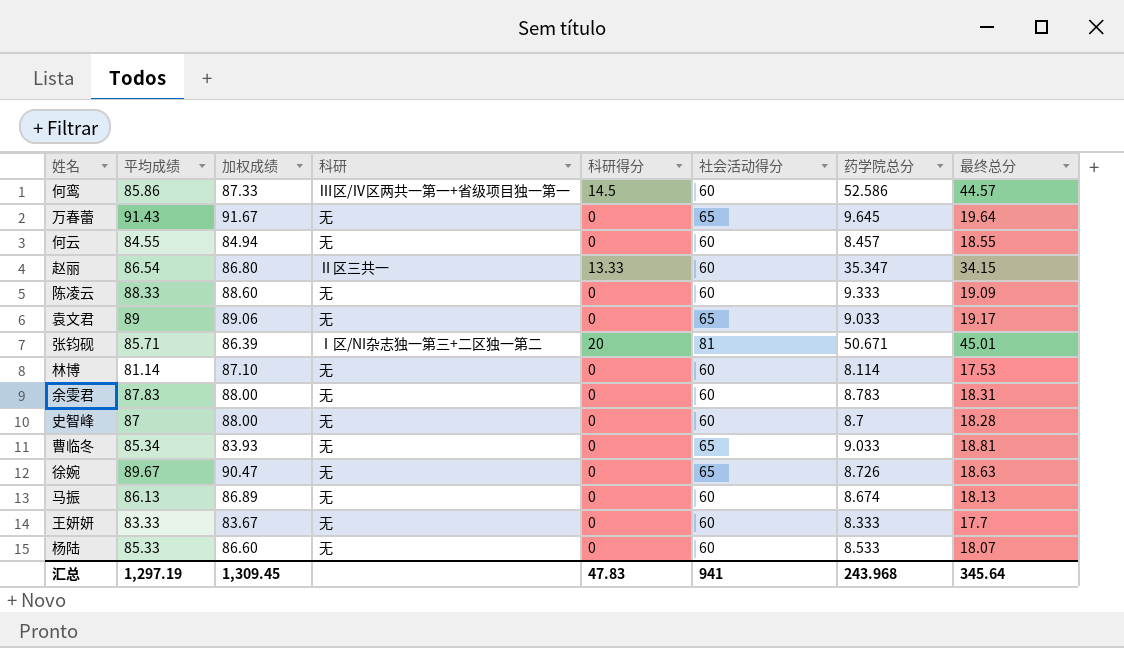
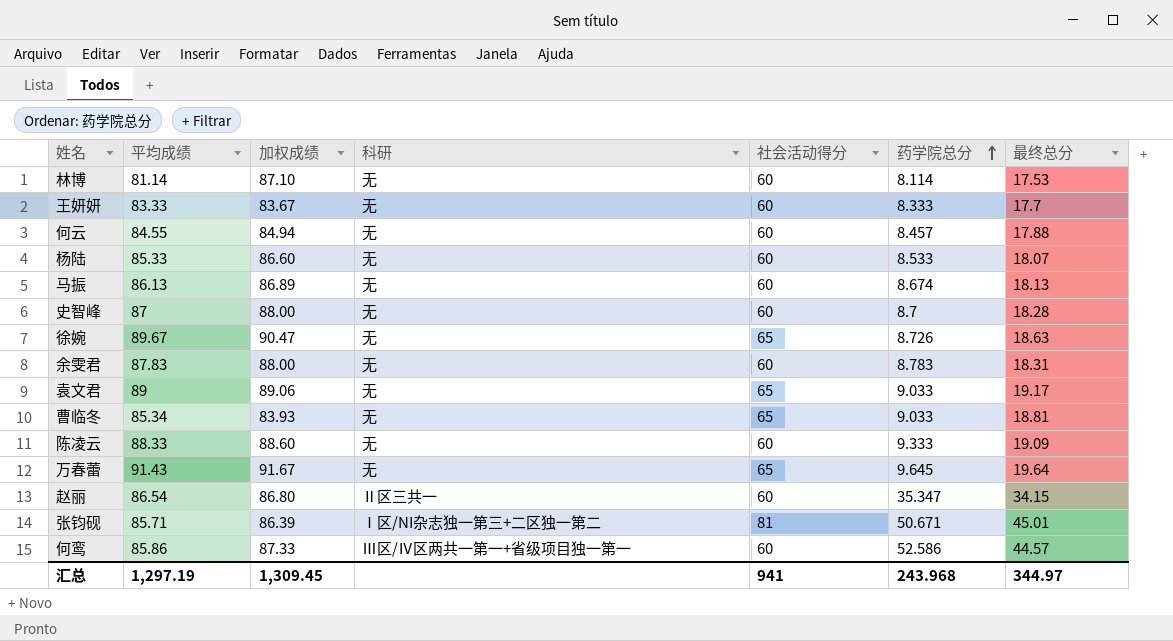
row order: none -> 药学院总分 ascending
column 科研得分 | position: 5 -> none
何云 | 最终总分: 18.55 -> 17.88
汇总 | 最终总分: 345.64 -> 344.97

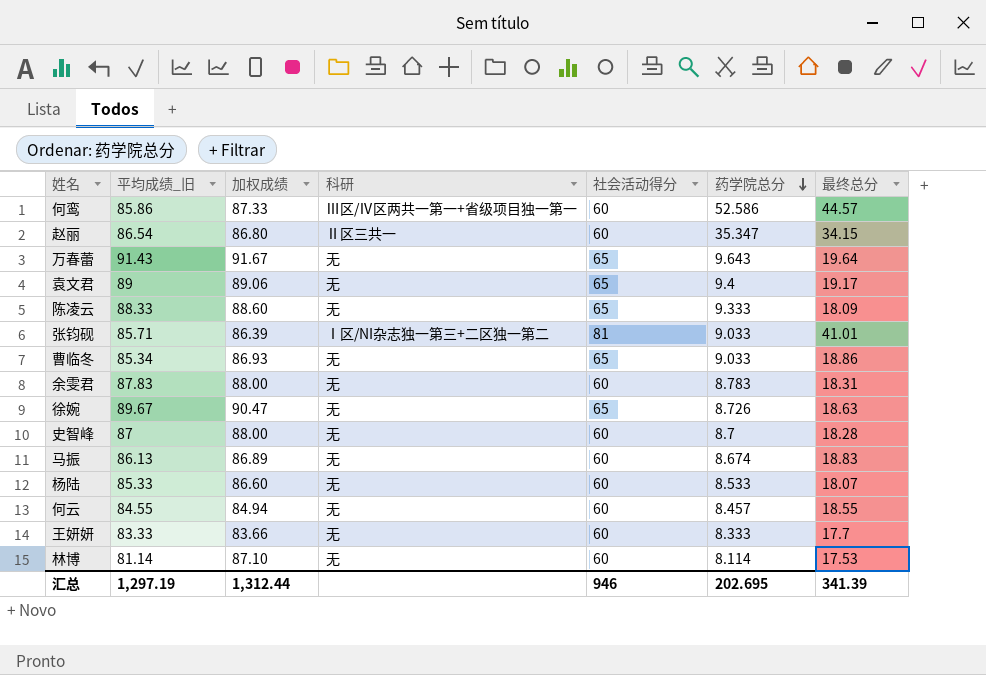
row order: 药学院总分 ascending -> 药学院总分 descending
column name: 平均成绩 -> 平均成绩_旧
万春蕾 | 药学院总分: 9.645 -> 9.643
袁文君 | 药学院总分: 9.033 -> 9.4
陈凌云 | 社会活动得分: 60 -> 65
陈凌云 | 最终总分: 19.09 -> 18.09
张钧砚 | 药学院总分: 50.671 -> 9.033
张钧砚 | 最终总分: 45.01 -> 41.01
曹临冬 | 加权成绩: 83.93 -> 86.93
曹临冬 | 最终总分: 18.81 -> 18.86
马振 | 最终总分: 18.13 -> 18.83
何云 | 最终总分: 17.88 -> 18.55
王妍妍 | 加权成绩: 83.67 -> 83.66
汇总 | 加权成绩: 1,309.45 -> 1,312.44
汇总 | 社会活动得分: 941 -> 946
汇总 | 药学院总分: 243.968 -> 202.695
汇总 | 最终总分: 344.97 -> 341.39

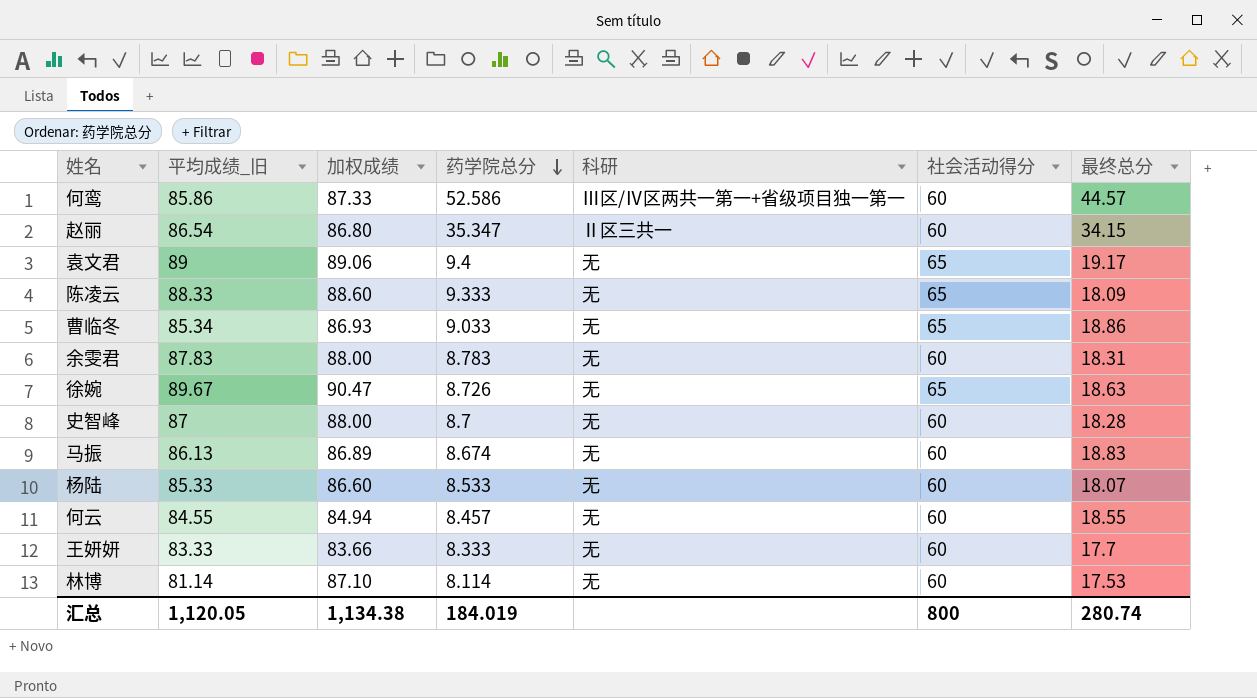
column 药学院总分 | position: 6 -> 4
row 万春蕾: 91.43 | 91.67 | 无 | 65 | 9.643 | 19.64 -> none
row 张钧砚: 85.71 | 86.39 | Ⅰ区/NI杂志独一第三+二区独一第二 | 81 | 9.033 | 41.01 -> none
汇总 | 平均成绩_旧: 1,297.19 -> 1,120.05
汇总 | 加权成绩: 1,312.44 -> 1,134.38
汇总 | 药学院总分: 202.695 -> 184.019
汇总 | 社会活动得分: 946 -> 800
汇总 | 最终总分: 341.39 -> 280.74

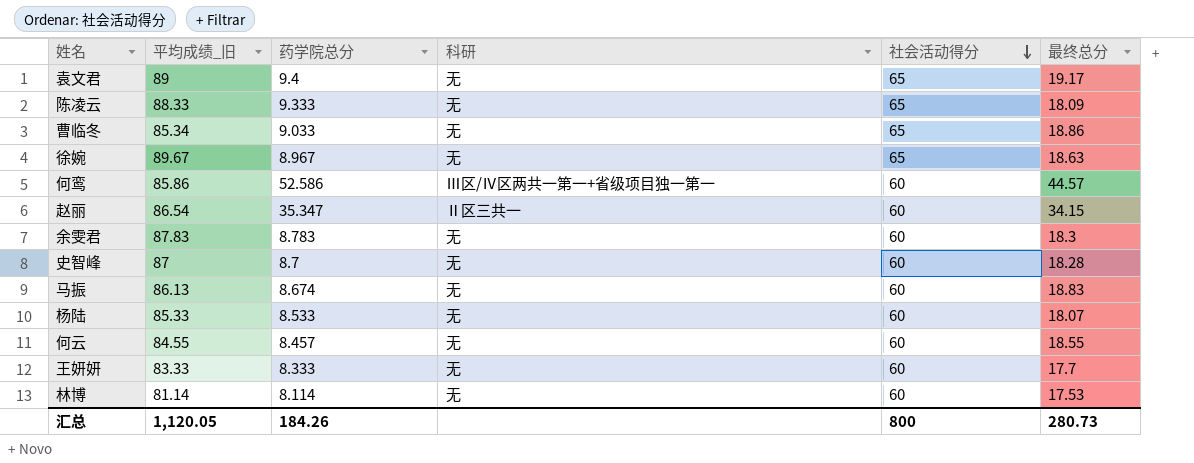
row order: 药学院总分 descending -> 社会活动得分 descending
column 加权成绩 | position: 3 -> none
徐婉 | 药学院总分: 8.726 -> 8.967
余雯君 | 最终总分: 18.31 -> 18.3
汇总 | 药学院总分: 184.019 -> 184.26
汇总 | 最终总分: 280.74 -> 280.73

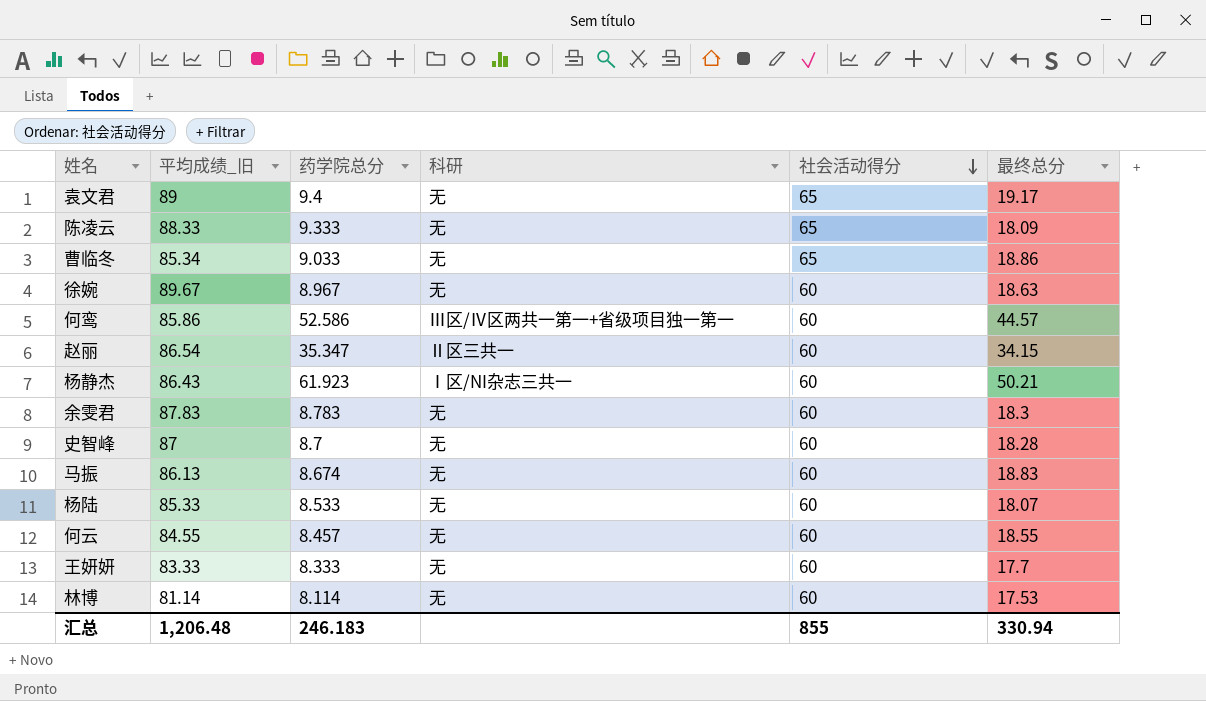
徐婉 | 社会活动得分: 65 -> 60
row 杨静杰: none -> 86.43 | 61.923 | Ⅰ区/NI杂志三共一 | 60 | 50.21
汇总 | 平均成绩_旧: 1,120.05 -> 1,206.48
汇总 | 药学院总分: 184.26 -> 246.183
汇总 | 社会活动得分: 800 -> 855
汇总 | 最终总分: 280.73 -> 330.94

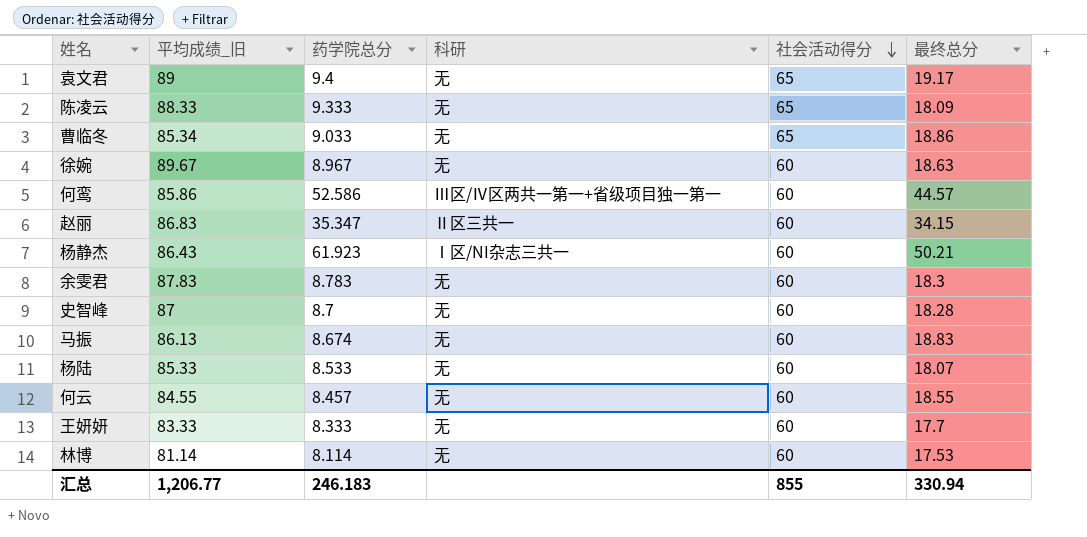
赵丽 | 平均成绩_旧: 86.54 -> 86.83
汇总 | 平均成绩_旧: 1,206.48 -> 1,206.77

